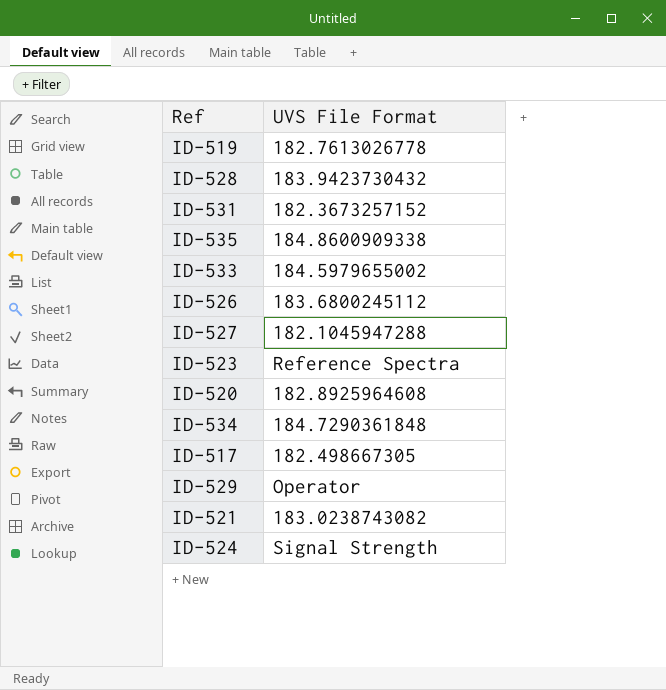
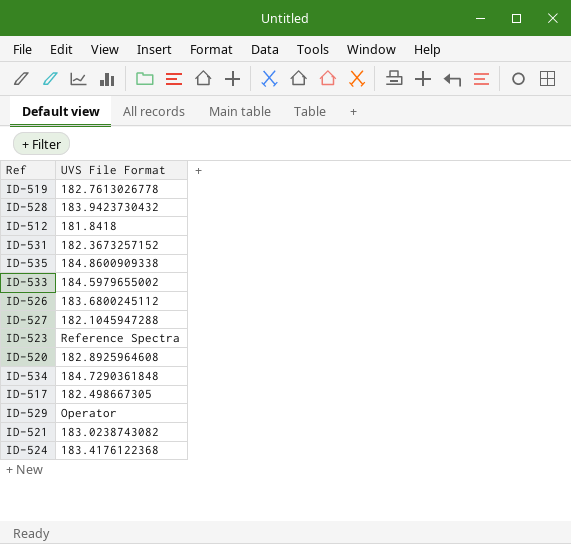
row ID-512: none -> 181.8418
ID-524 | UVS File Format: Signal Strength -> 183.4176122368

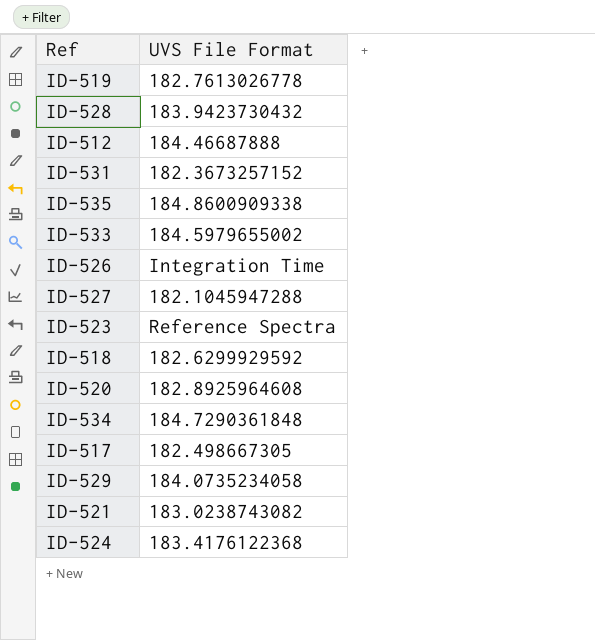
ID-512 | UVS File Format: 181.8418 -> 184.46687888
ID-526 | UVS File Format: 183.6800245112 -> Integration Time
row ID-518: none -> 182.6299929592
ID-529 | UVS File Format: Operator -> 184.0735234058

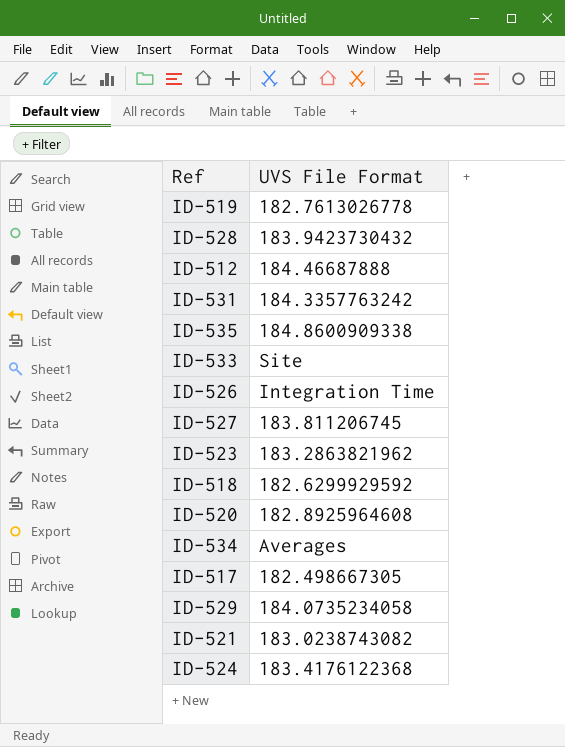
ID-531 | UVS File Format: 182.3673257152 -> 184.3357763242
ID-533 | UVS File Format: 184.5979655002 -> Site
ID-527 | UVS File Format: 182.1045947288 -> 183.811206745
ID-523 | UVS File Format: Reference Spectra -> 183.2863821962
ID-534 | UVS File Format: 184.7290361848 -> Averages

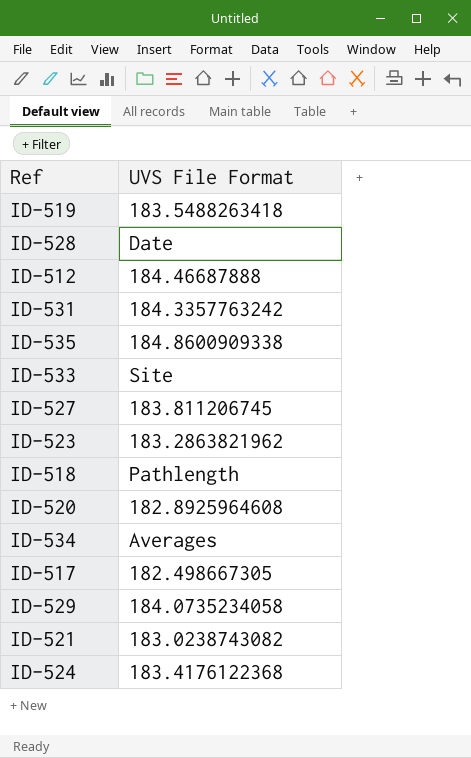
row ID-526: Integration Time -> none
ID-519 | UVS File Format: 182.7613026778 -> 183.5488263418
ID-528 | UVS File Format: 183.9423730432 -> Date
ID-518 | UVS File Format: 182.6299929592 -> Pathlength

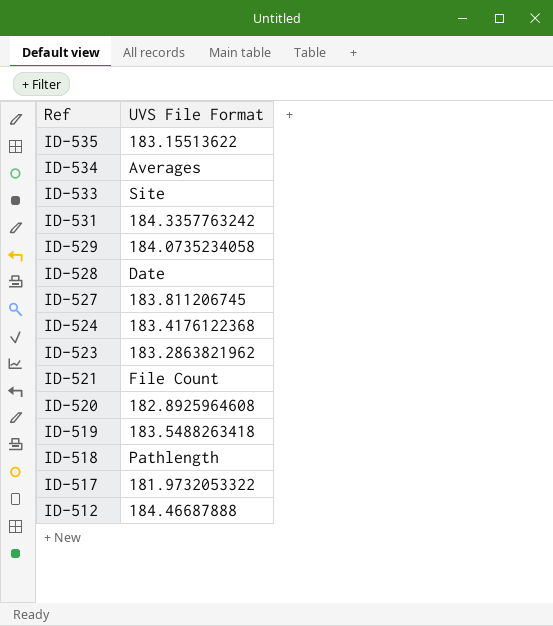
row order: none -> Ref descending
ID-535 | UVS File Format: 184.8600909338 -> 183.15513622
ID-521 | UVS File Format: 183.0238743082 -> File Count
ID-517 | UVS File Format: 182.498667305 -> 181.9732053322

